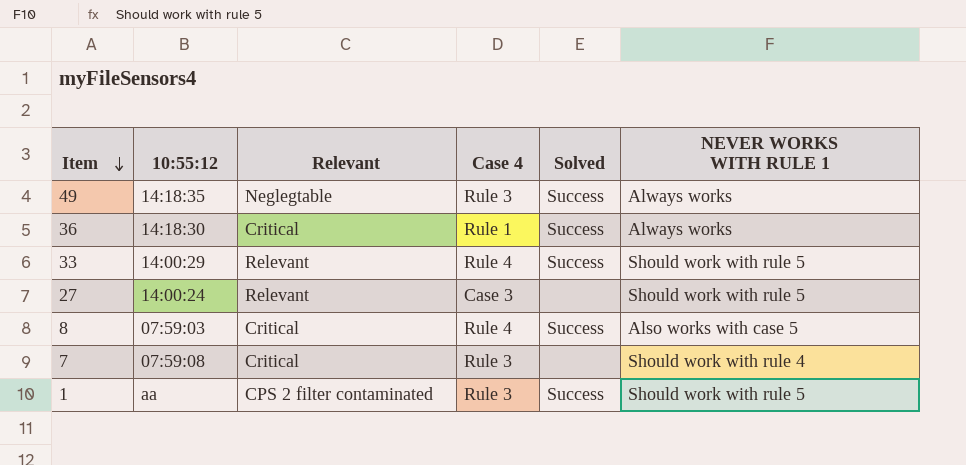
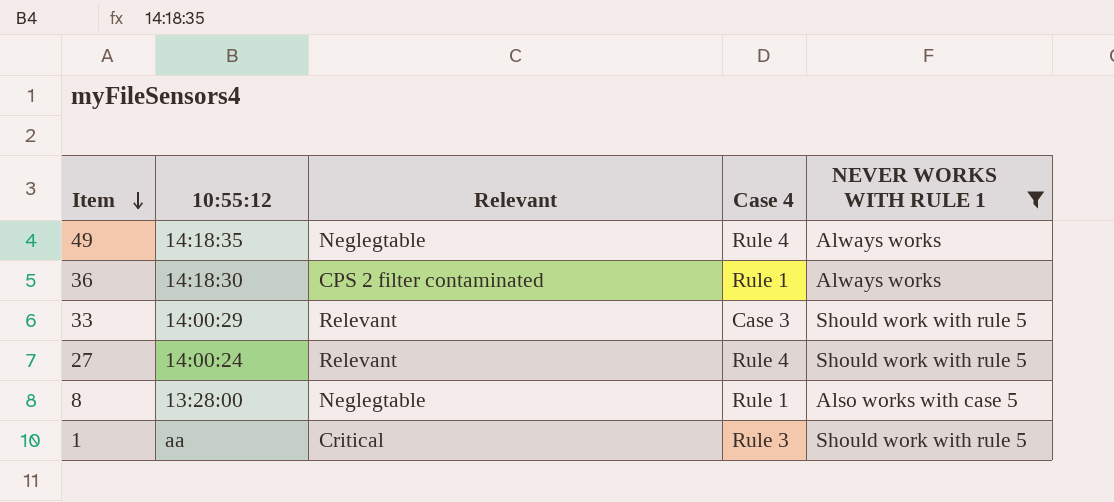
filter: none -> NEVER WORKS WITH RULE 1 != Should work with rule 4
column Solved | position: 5 -> none
49 | Case 4: Rule 3 -> Rule 4
36 | Relevant: Critical -> CPS 2 filter contaminated
33 | Case 4: Rule 4 -> Case 3
27 | Case 4: Case 3 -> Rule 4
8 | 10:55:12: 07:59:03 -> 13:28:00
8 | Relevant: Critical -> Neglegtable
8 | Case 4: Rule 4 -> Rule 1
1 | Relevant: CPS 2 filter contaminated -> Critical

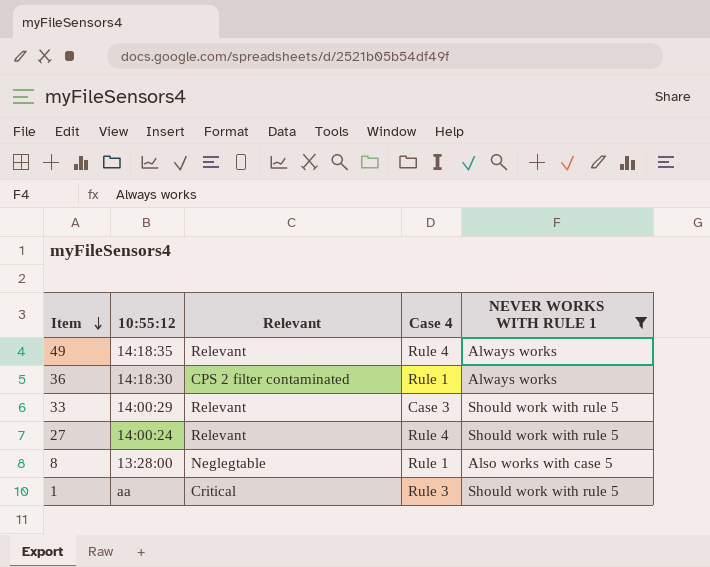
49 | Relevant: Neglegtable -> Relevant

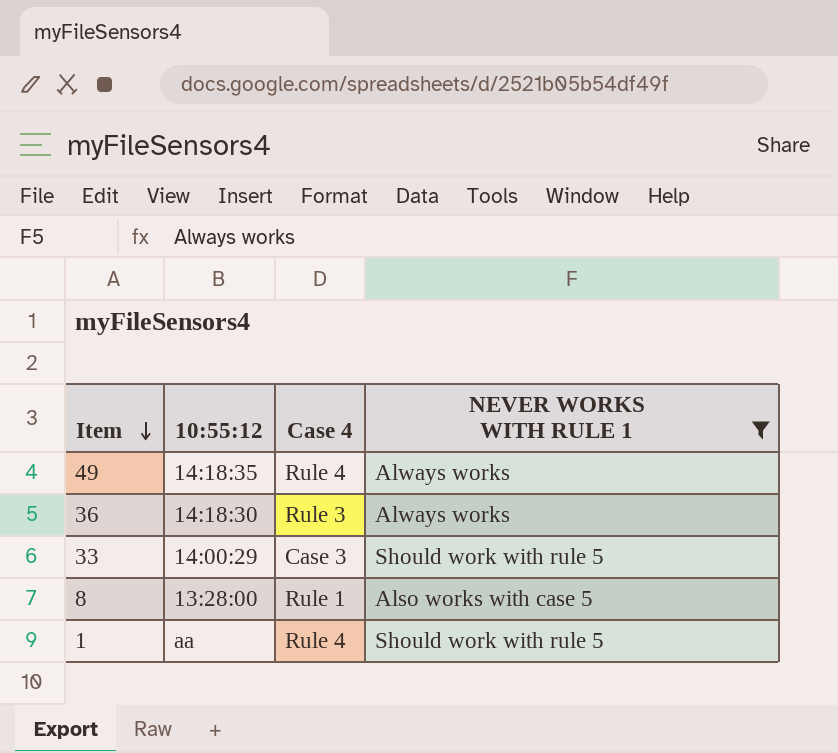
column Relevant | position: 3 -> none
row 27: 14:00:24 | Relevant | Rule 4 | Should work with rule 5 -> none
36 | Case 4: Rule 1 -> Rule 3
1 | Case 4: Rule 3 -> Rule 4

